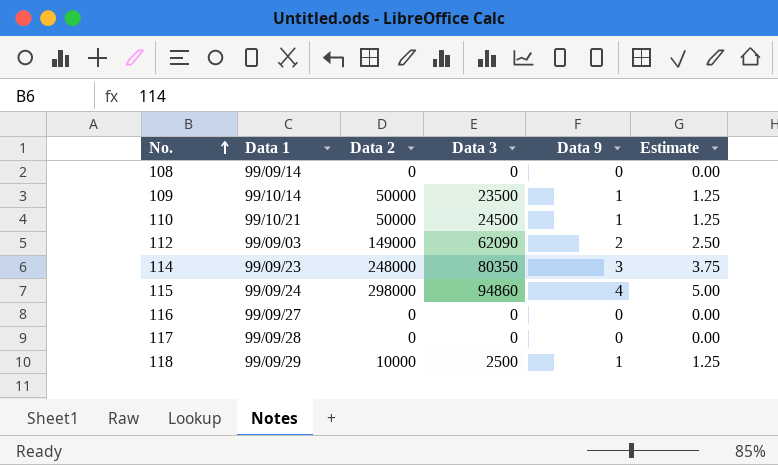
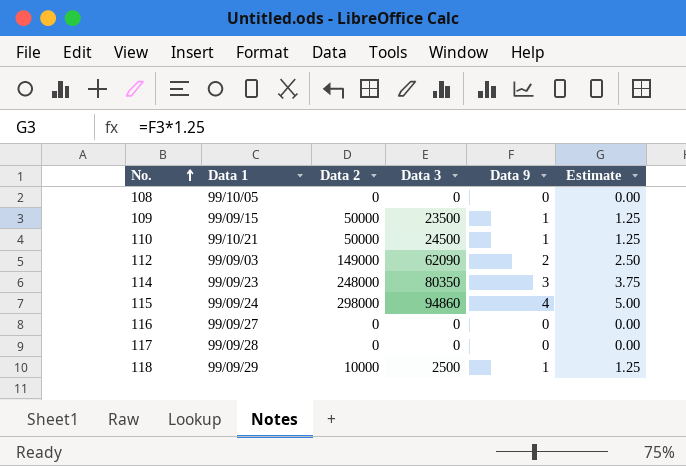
108 | Data 1: 99/09/14 -> 99/10/05
109 | Data 1: 99/10/14 -> 99/09/15

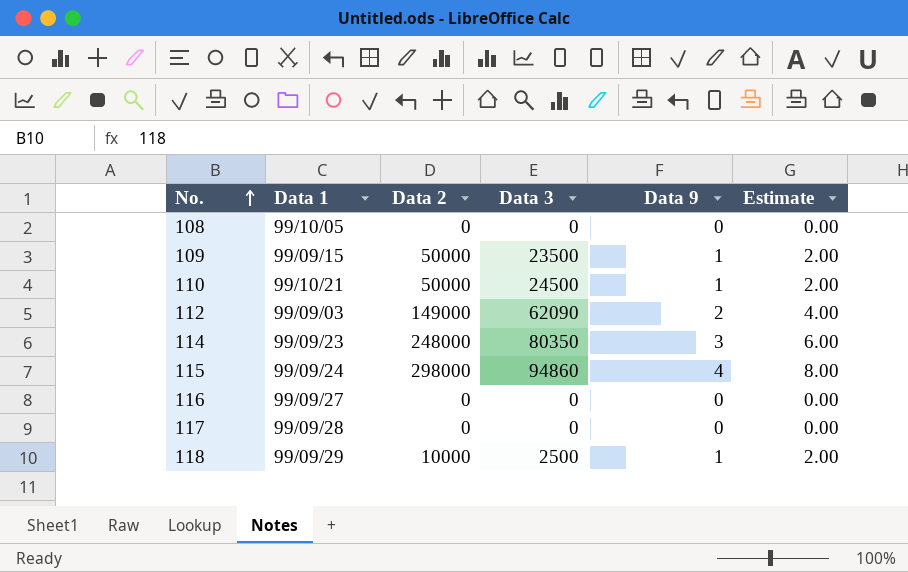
column Estimate | formula: [Data 9] * 1.25 -> [Data 9] * 2

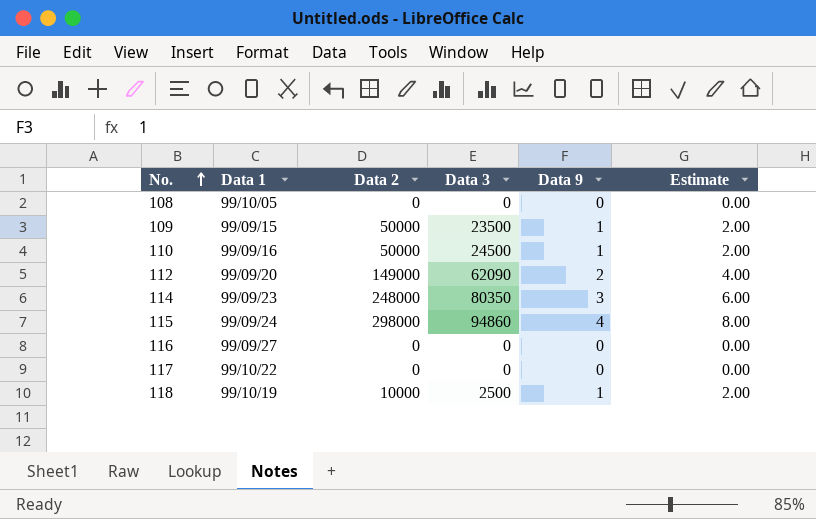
110 | Data 1: 99/10/21 -> 99/09/16
112 | Data 1: 99/09/03 -> 99/09/20
117 | Data 1: 99/09/28 -> 99/10/22
118 | Data 1: 99/09/29 -> 99/10/19

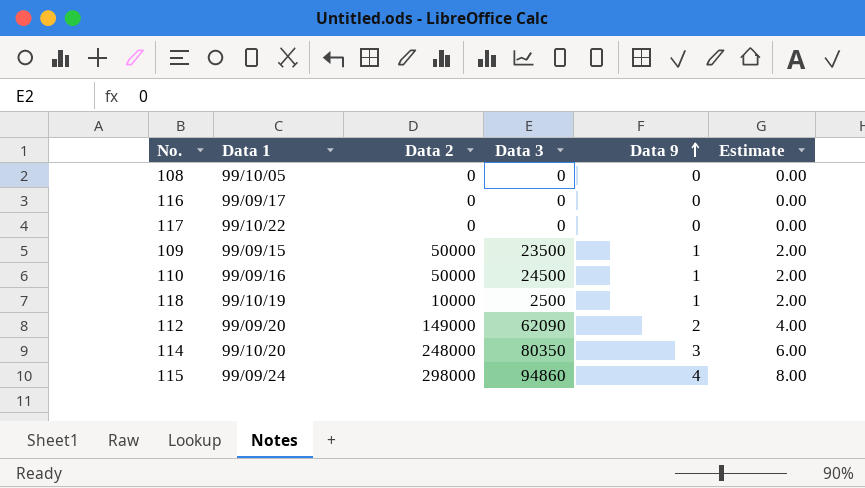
row order: No. ascending -> Data 9 ascending
116 | Data 1: 99/09/27 -> 99/09/17
114 | Data 1: 99/09/23 -> 99/10/20

